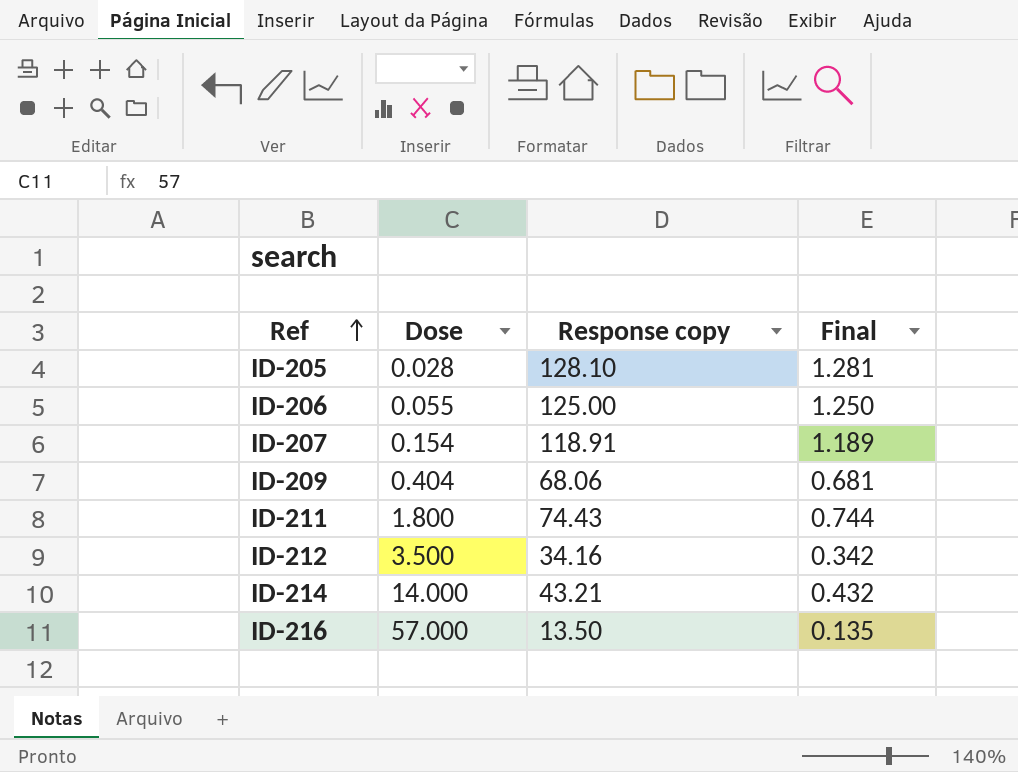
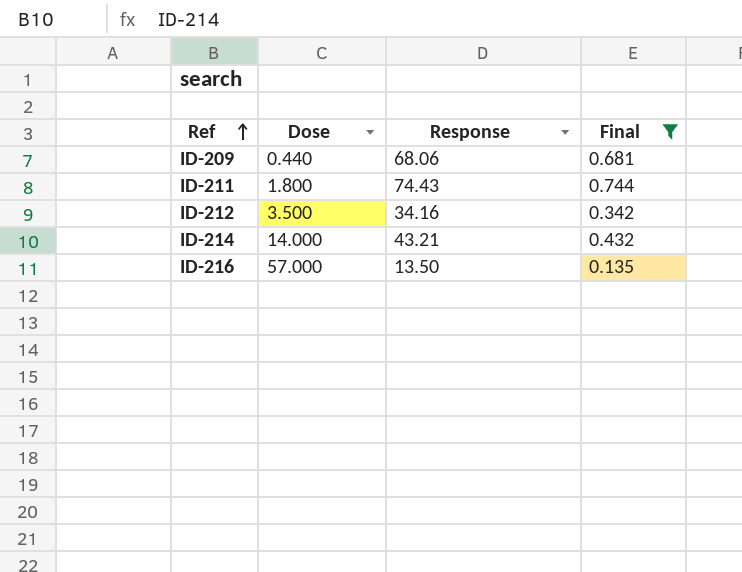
filter: none -> Final <= 0.744
column name: Response copy -> Response
ID-209 | Dose: 0.404 -> 0.440

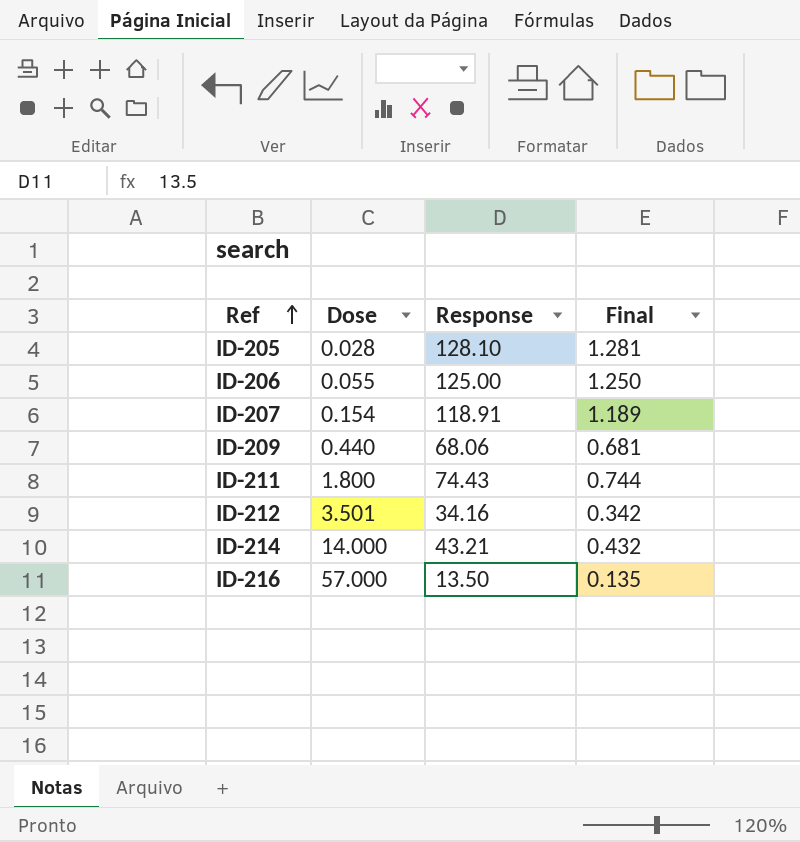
filter: Final <= 0.744 -> none
ID-212 | Dose: 3.500 -> 3.501

